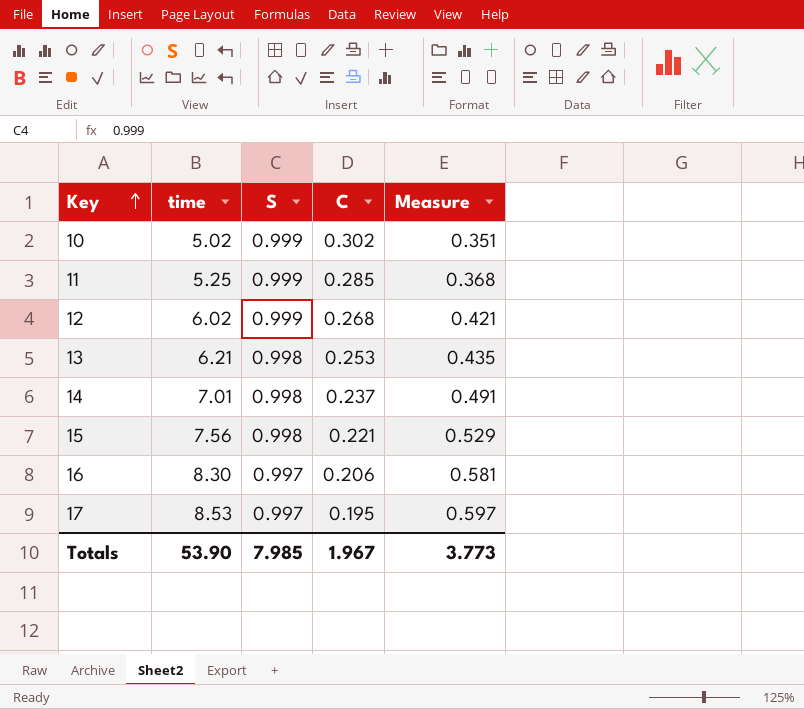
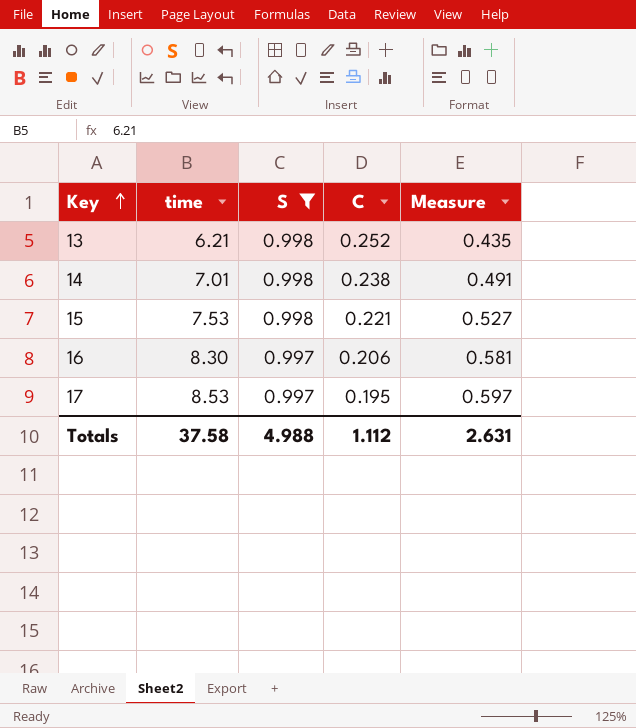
filter: none -> S != 0.999
13 | C: 0.253 -> 0.252
14 | C: 0.237 -> 0.238
15 | time: 7.56 -> 7.53
15 | Measure: 0.529 -> 0.527
Totals | time: 53.90 -> 37.58
Totals | S: 7.985 -> 4.988
Totals | C: 1.967 -> 1.112
Totals | Measure: 3.773 -> 2.631

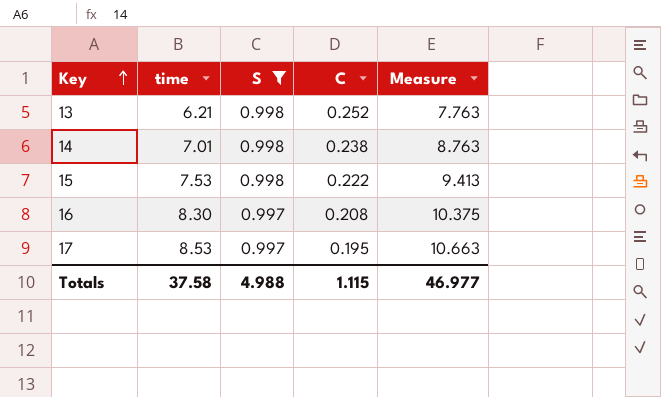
column Measure | formula: [time] * 0.07 -> [time] * 1.25
15 | C: 0.221 -> 0.222
16 | C: 0.206 -> 0.208
Totals | C: 1.112 -> 1.115
Totals | Measure: 2.631 -> 46.977

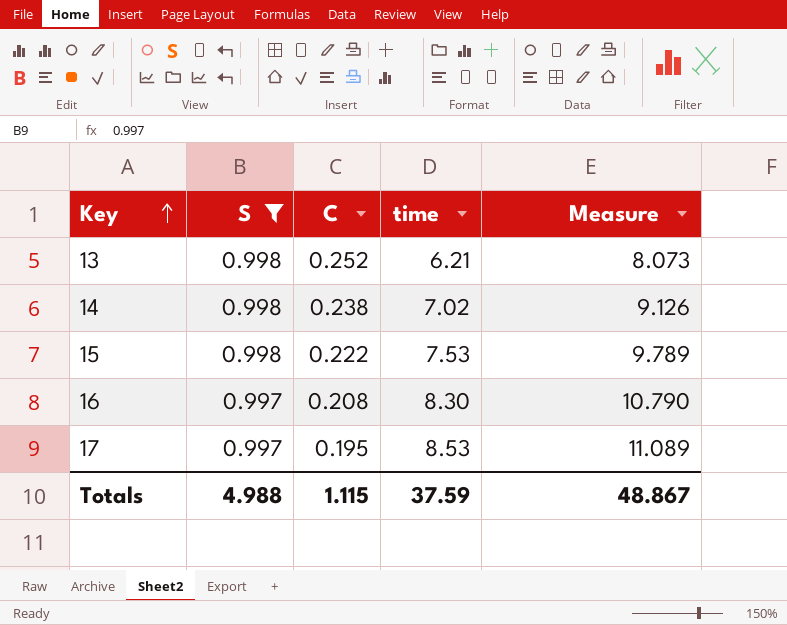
column time | position: 2 -> 4
column Measure | formula: [time] * 1.25 -> [time] * 1.3
14 | time: 7.01 -> 7.02
Totals | time: 37.58 -> 37.59
Totals | Measure: 46.977 -> 48.867

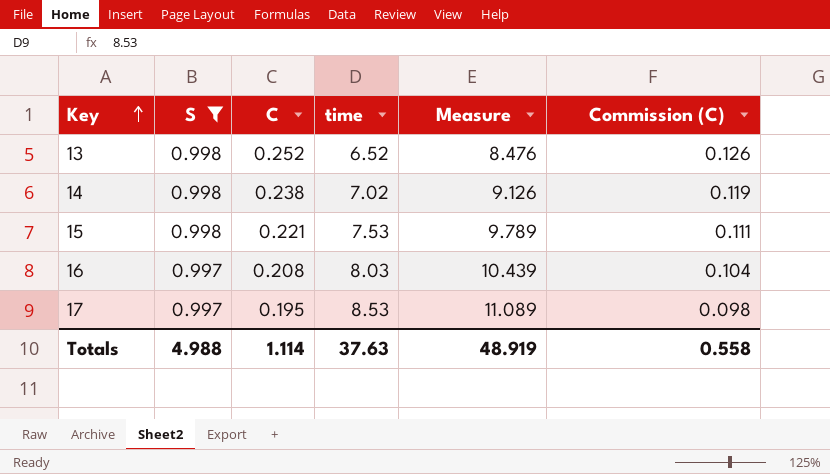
column Commission (C) | formula: none -> [C] * 0.5
13 | time: 6.21 -> 6.52
13 | Measure: 8.073 -> 8.476
15 | C: 0.222 -> 0.221
16 | time: 8.30 -> 8.03
16 | Measure: 10.790 -> 10.439
Totals | C: 1.115 -> 1.114
Totals | time: 37.59 -> 37.63
Totals | Measure: 48.867 -> 48.919

